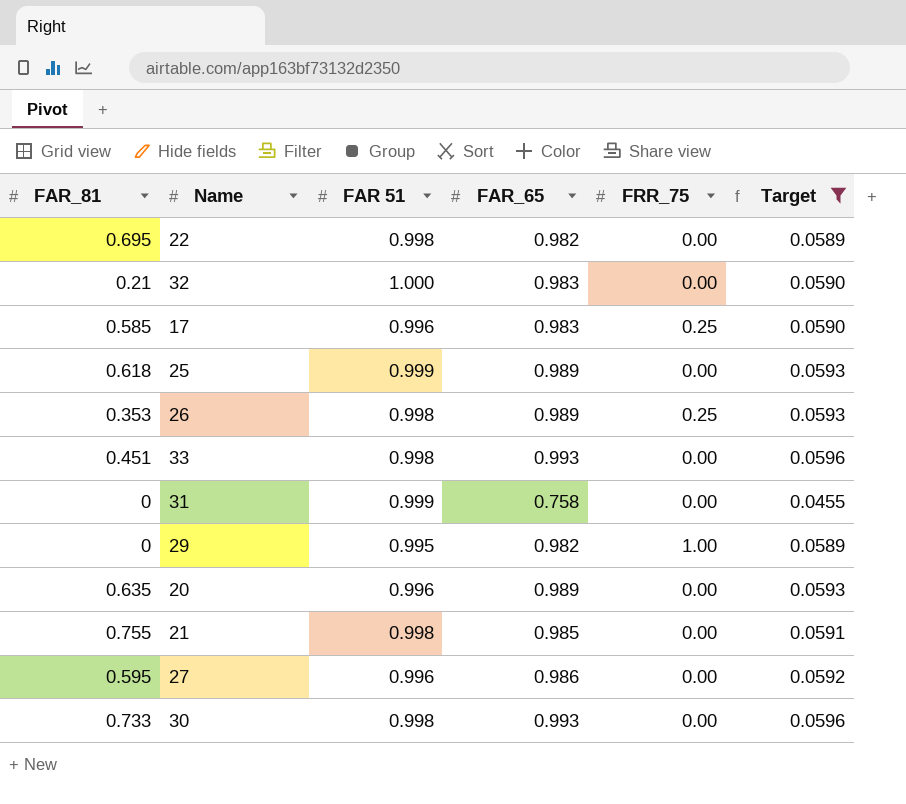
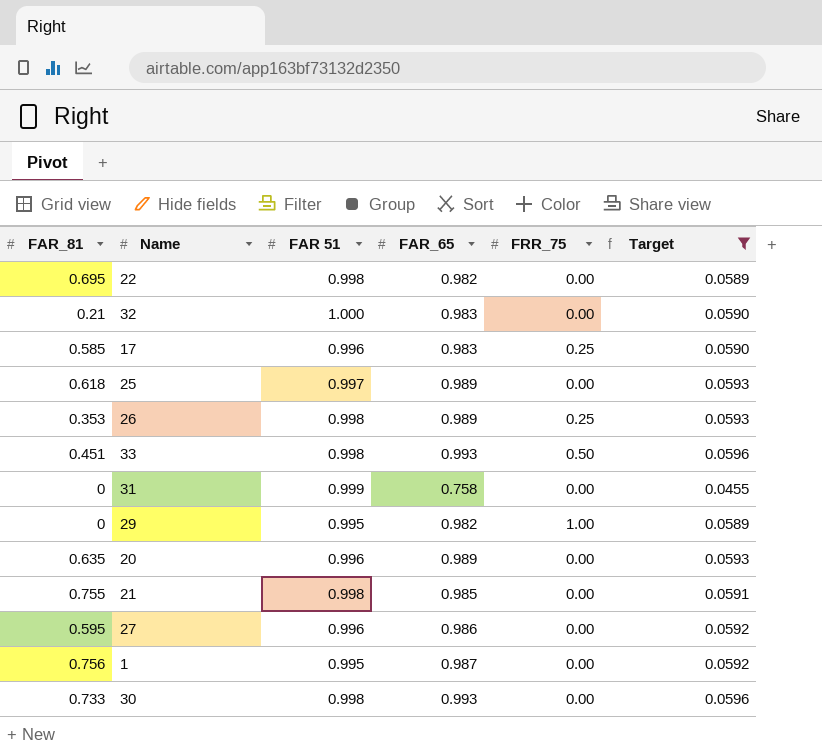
25 | FAR 51: 0.999 -> 0.997
33 | FRR_75: 0.00 -> 0.50
row 1: none -> 0.756 | 0.995 | 0.987 | 0.00 | 0.0592

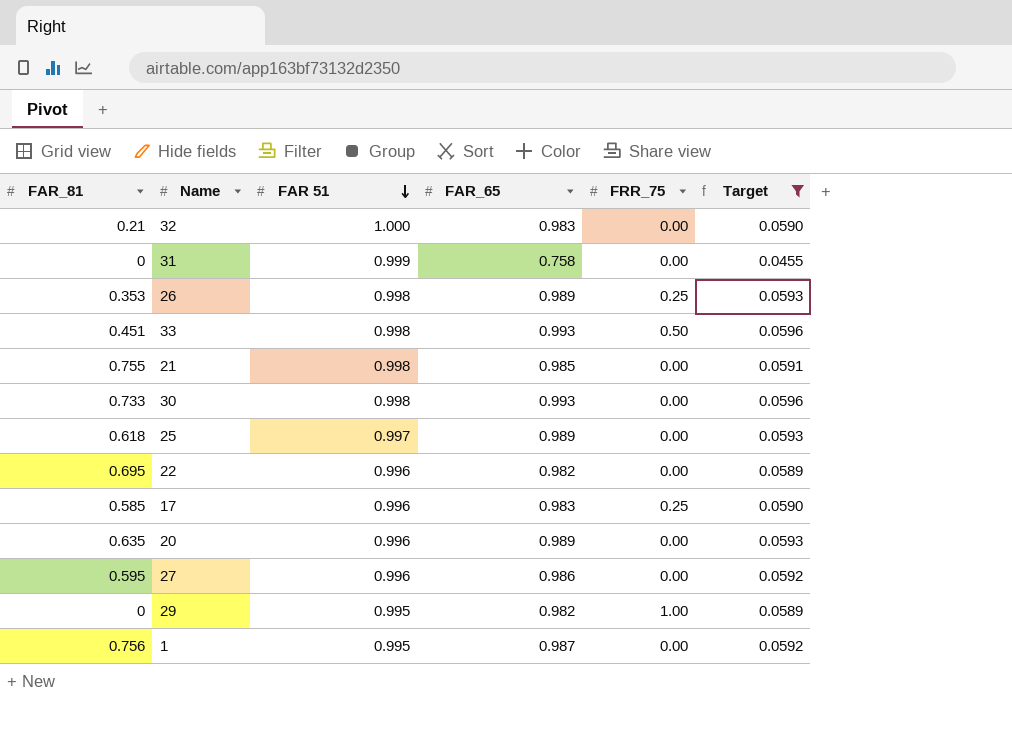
row order: none -> FAR 51 descending
22 | FAR 51: 0.998 -> 0.996

